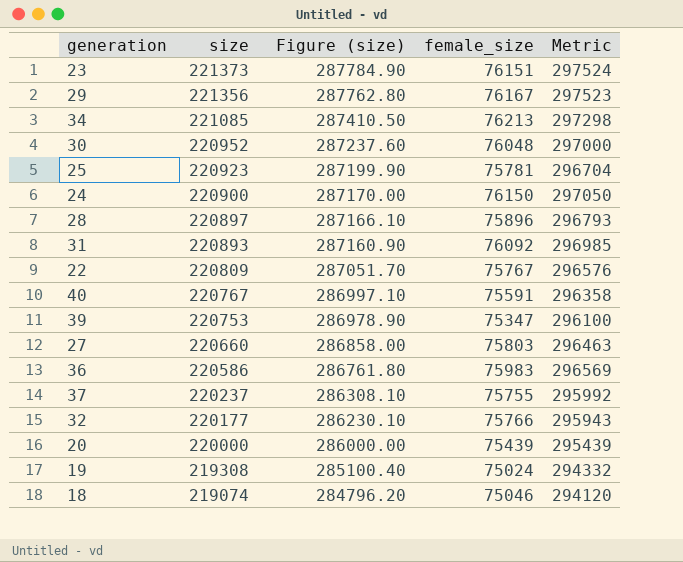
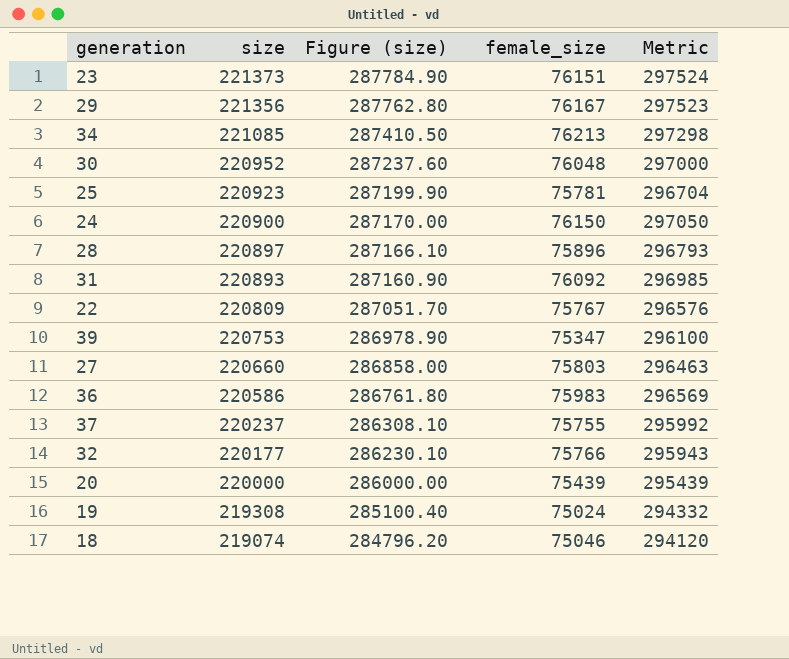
row 40: 220767 | 286997.10 | 75591 | 296358 -> none

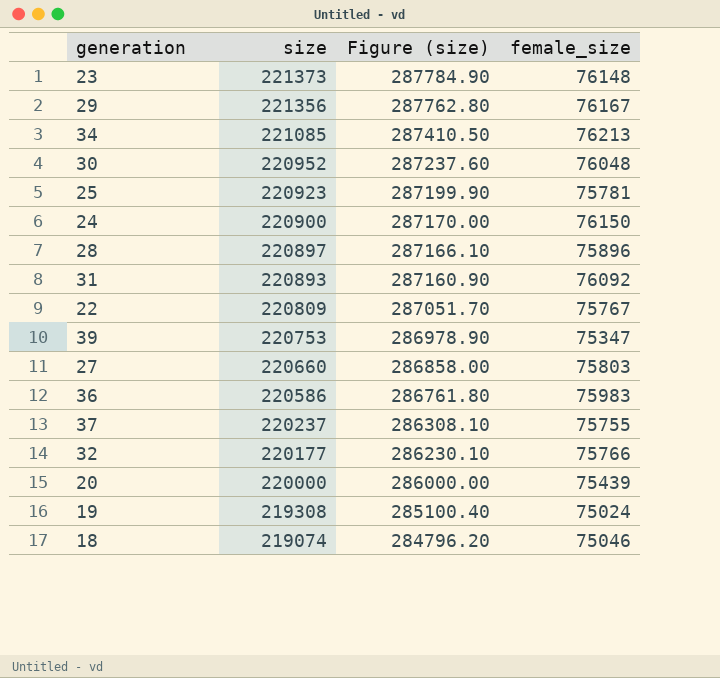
column Metric | formula: [size] + [female_size] -> none
23 | female_size: 76151 -> 76148

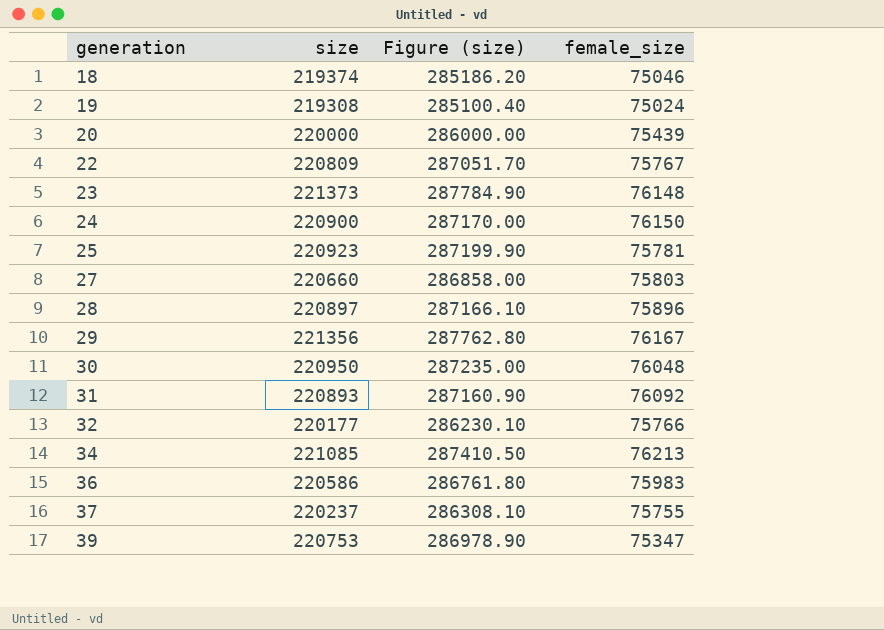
row order: size descending -> generation ascending
18 | size: 219074 -> 219374
18 | Figure (size): 284796.20 -> 285186.20
30 | size: 220952 -> 220950
30 | Figure (size): 287237.60 -> 287235.00

